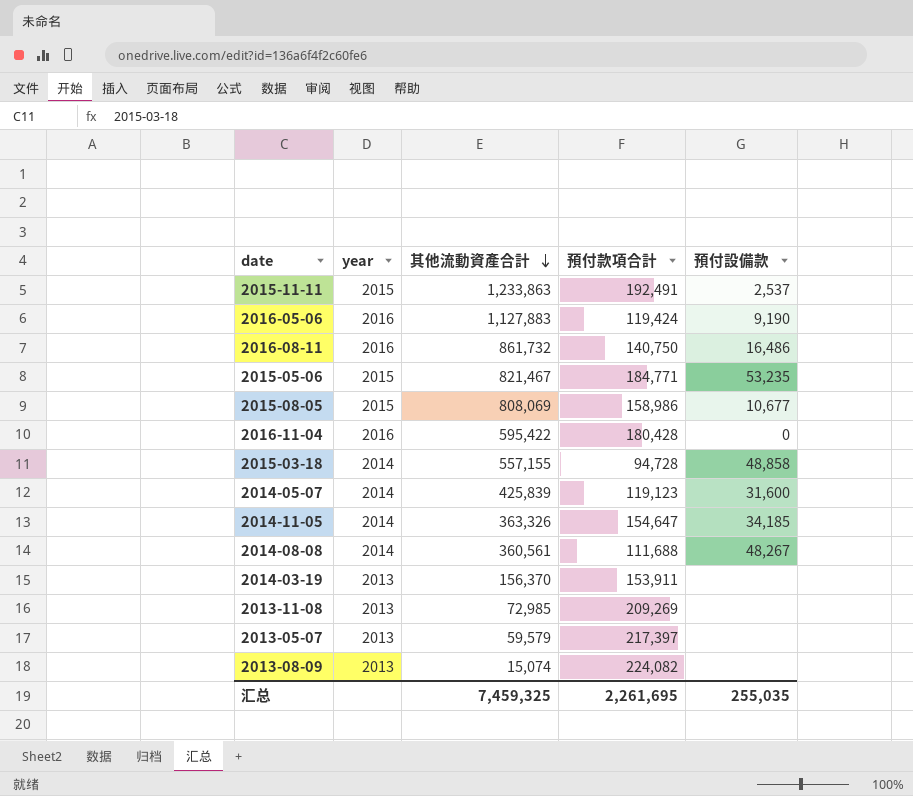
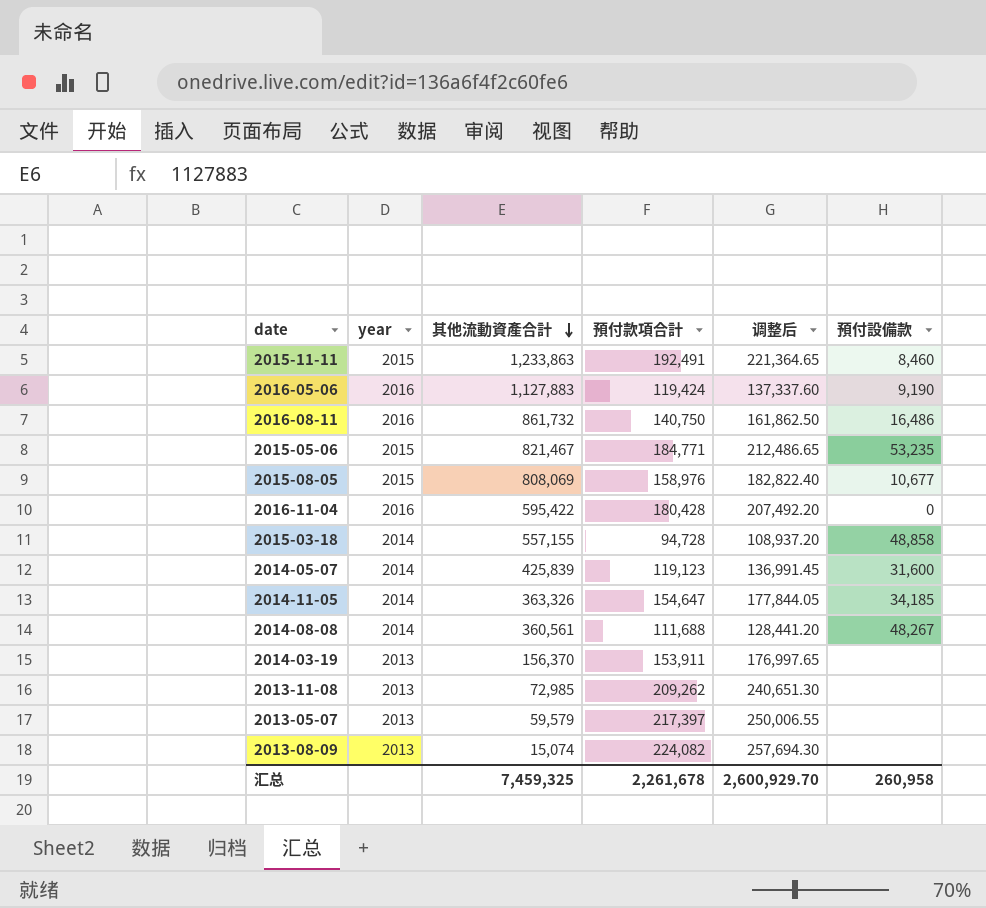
column 调整后 | formula: none -> [預付款項合計] * 1.15
2015-11-11 | 預付設備款: 2,537 -> 8,460
2015-08-05 | 預付款項合計: 158,986 -> 158,976
2013-11-08 | 預付款項合計: 209,269 -> 209,262
汇总 | 預付款項合計: 2,261,695 -> 2,261,678
汇总 | 預付設備款: 255,035 -> 260,958

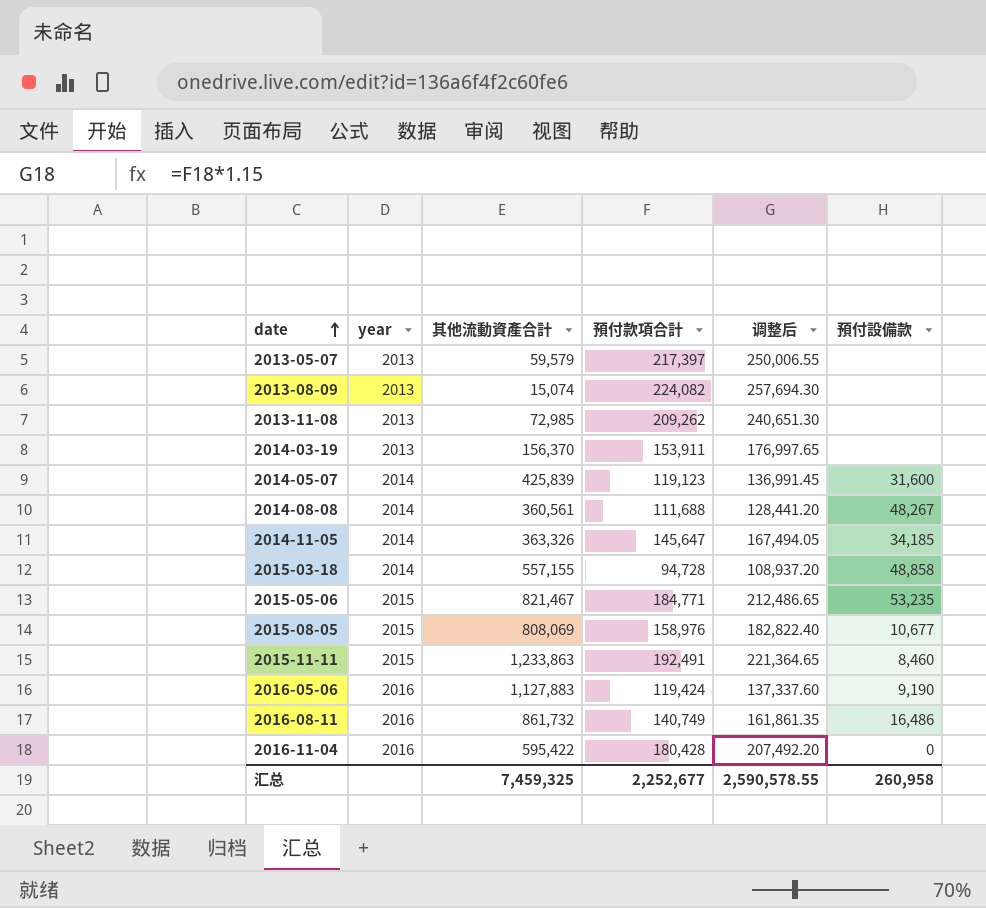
row order: 其他流動資產合計 descending -> date ascending
2014-11-05 | 預付款項合計: 154,647 -> 145,647
2014-11-05 | 调整后: 177,844.05 -> 167,494.05
2016-08-11 | 預付款項合計: 140,750 -> 140,749
2016-08-11 | 调整后: 161,862.50 -> 161,861.35
汇总 | 預付款項合計: 2,261,678 -> 2,252,677
汇总 | 调整后: 2,600,929.70 -> 2,590,578.55

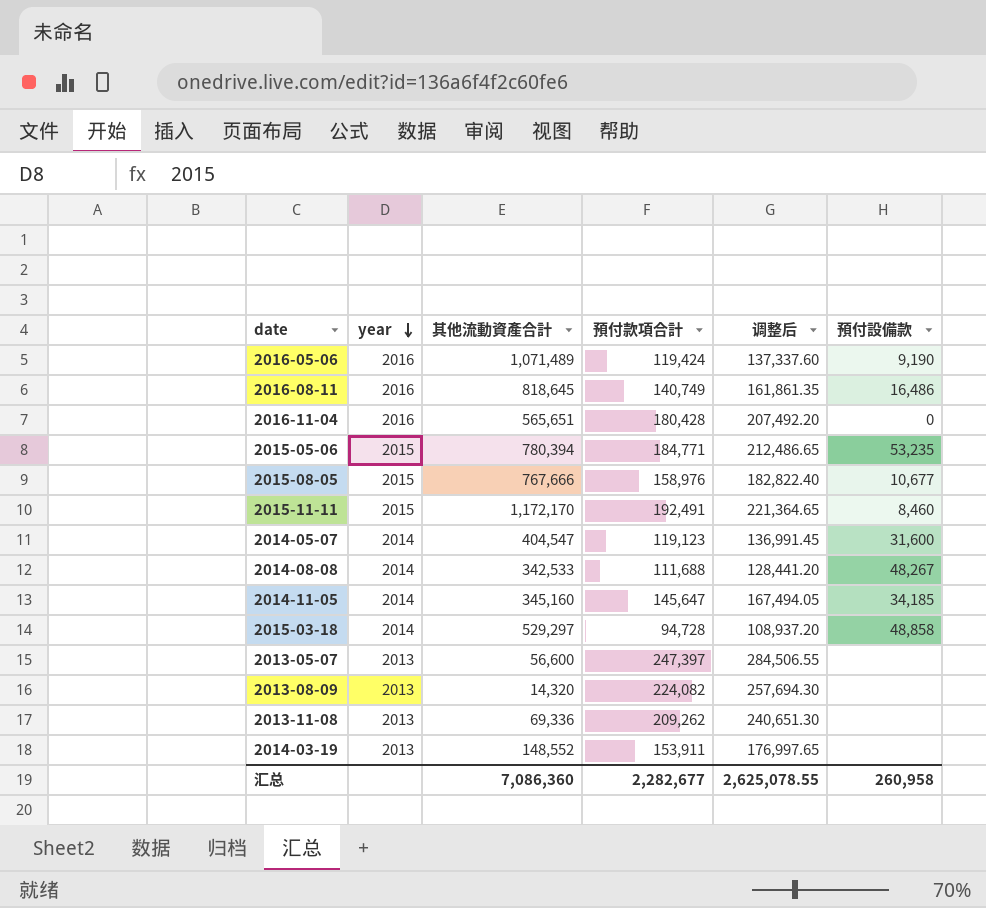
row order: date ascending -> year descending
2016-05-06 | 其他流動資產合計: 1,127,883 -> 1,071,489
2016-08-11 | 其他流動資產合計: 861,732 -> 818,645
2016-11-04 | 其他流動資產合計: 595,422 -> 565,651
2015-05-06 | 其他流動資產合計: 821,467 -> 780,394
2015-08-05 | 其他流動資產合計: 808,069 -> 767,666
2015-11-11 | 其他流動資產合計: 1,233,863 -> 1,172,170
2014-05-07 | 其他流動資產合計: 425,839 -> 404,547
2014-08-08 | 其他流動資產合計: 360,561 -> 342,533
2014-11-05 | 其他流動資產合計: 363,326 -> 345,160
2015-03-18 | 其他流動資產合計: 557,155 -> 529,297
2013-05-07 | 其他流動資產合計: 59,579 -> 56,600
2013-05-07 | 預付款項合計: 217,397 -> 247,397
2013-05-07 | 调整后: 250,006.55 -> 284,506.55
2013-08-09 | 其他流動資產合計: 15,074 -> 14,320
2013-11-08 | 其他流動資產合計: 72,985 -> 69,336
2014-03-19 | 其他流動資產合計: 156,370 -> 148,552
汇总 | 其他流動資產合計: 7,459,325 -> 7,086,360
汇总 | 預付款項合計: 2,252,677 -> 2,282,677
汇总 | 调整后: 2,590,578.55 -> 2,625,078.55

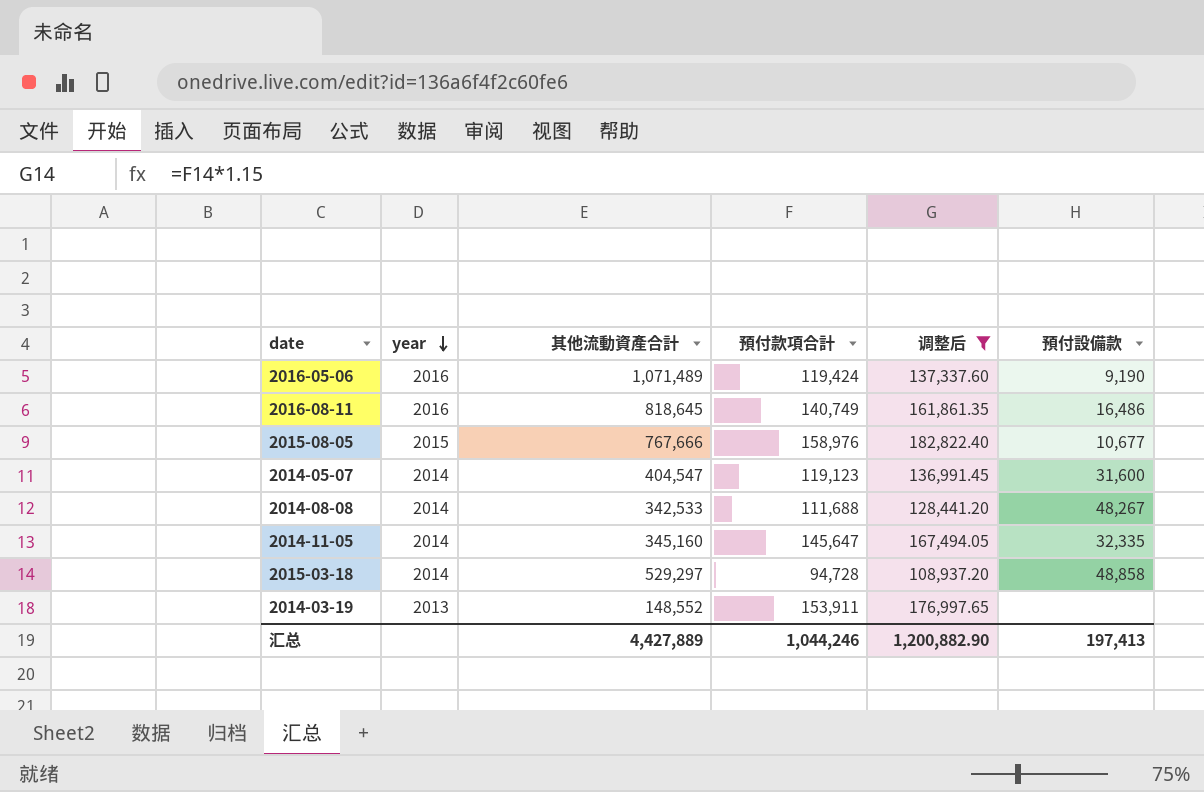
filter: none -> 调整后 <= 182,822.40
2014-11-05 | 預付設備款: 34,185 -> 32,335
汇总 | 其他流動資產合計: 7,086,360 -> 4,427,889
汇总 | 預付款項合計: 2,282,677 -> 1,044,246
汇总 | 调整后: 2,625,078.55 -> 1,200,882.90
汇总 | 預付設備款: 260,958 -> 197,413

